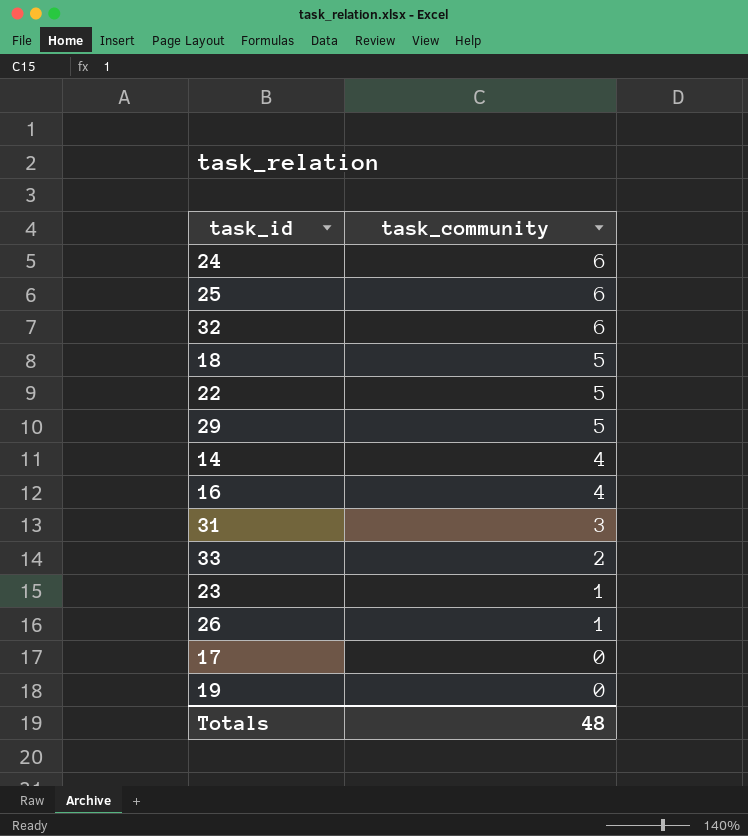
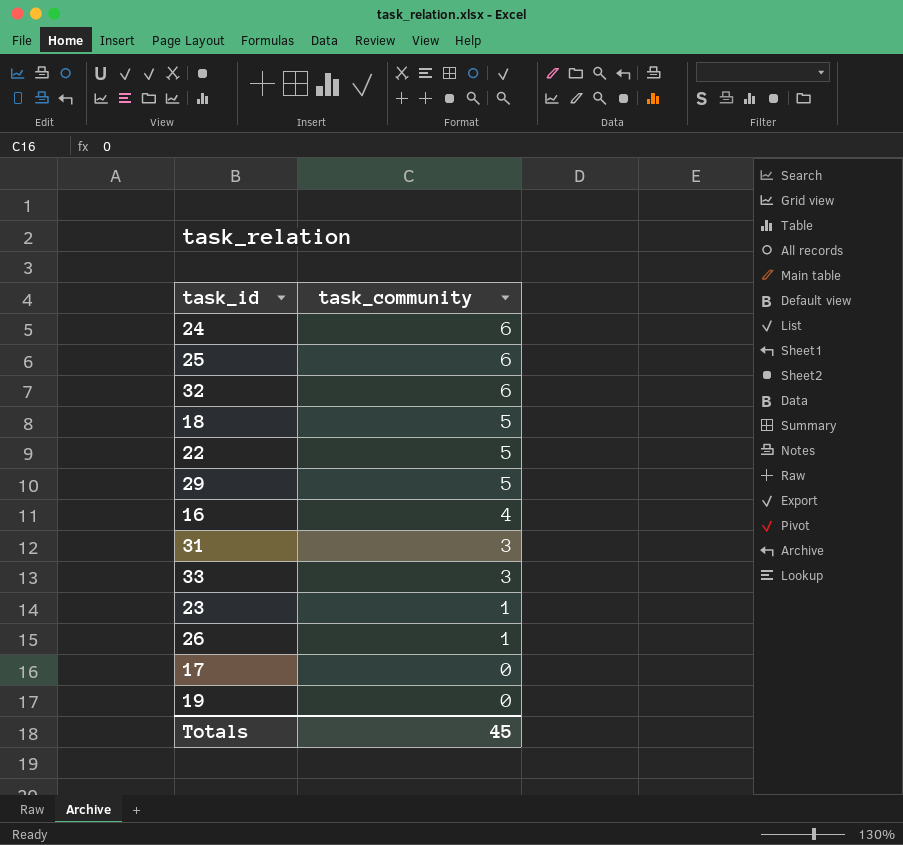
row 14: 4 -> none
33 | task_community: 2 -> 3
Totals | task_community: 48 -> 45

